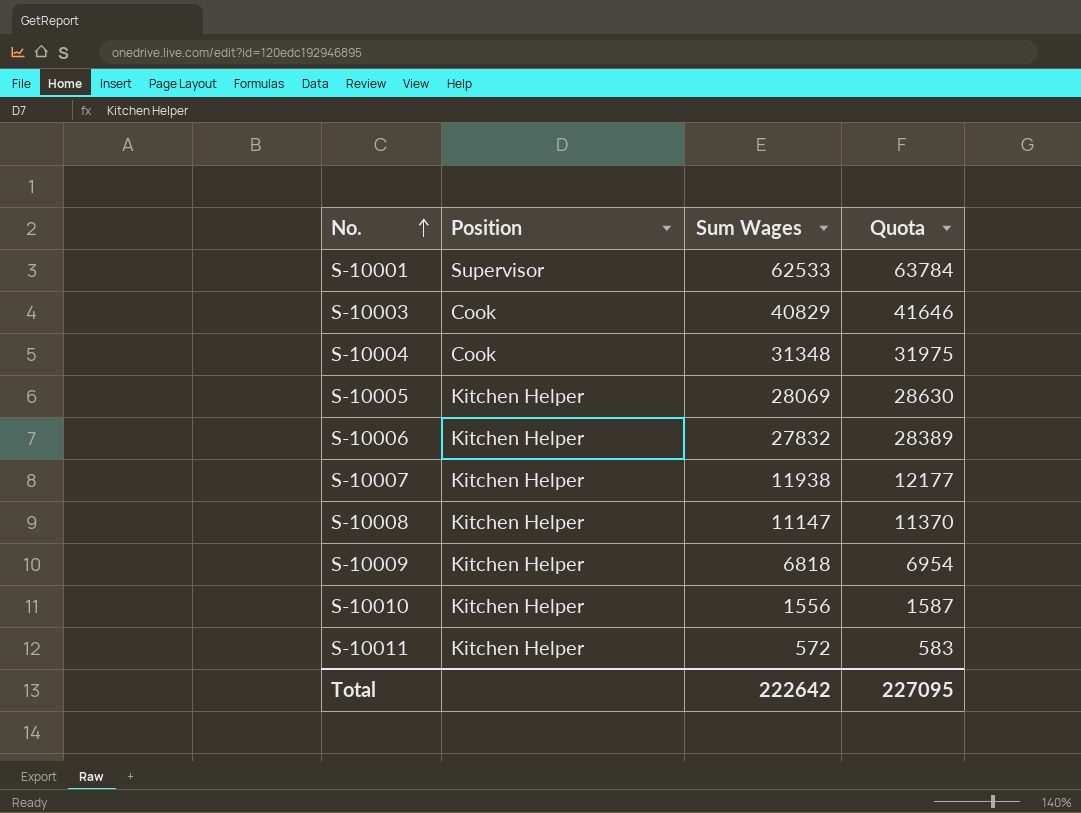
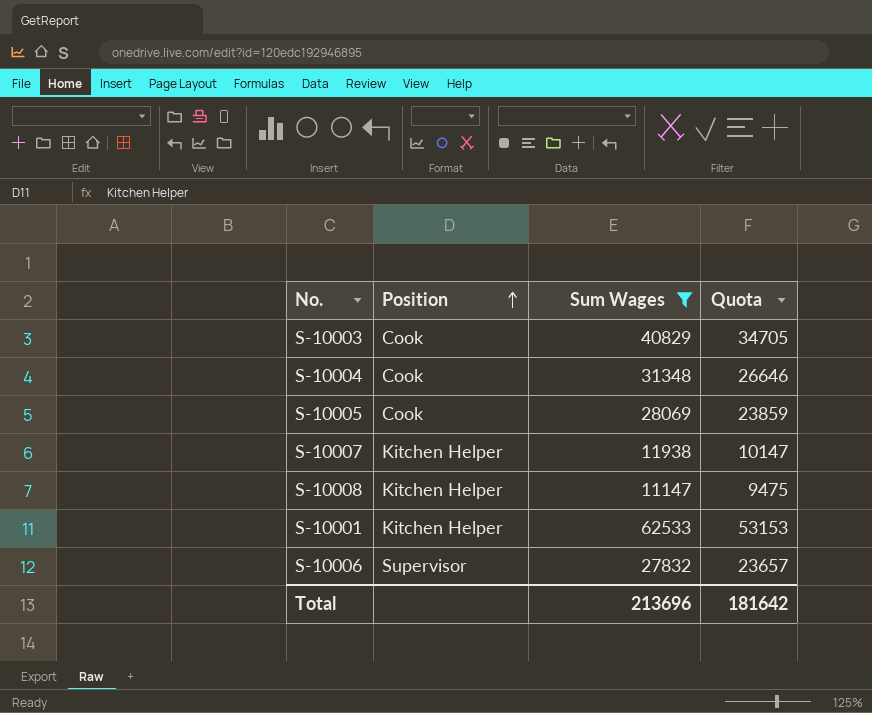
filter: none -> Sum Wages >= 11147
row order: No. ascending -> Position ascending
column Quota | formula: [Sum Wages] * 1.02 -> [Sum Wages] * 0.85
S-10005 | Position: Kitchen Helper -> Cook
S-10001 | Position: Supervisor -> Kitchen Helper
S-10006 | Position: Kitchen Helper -> Supervisor
Total | Sum Wages: 222642 -> 213696
Total | Quota: 227095 -> 181642

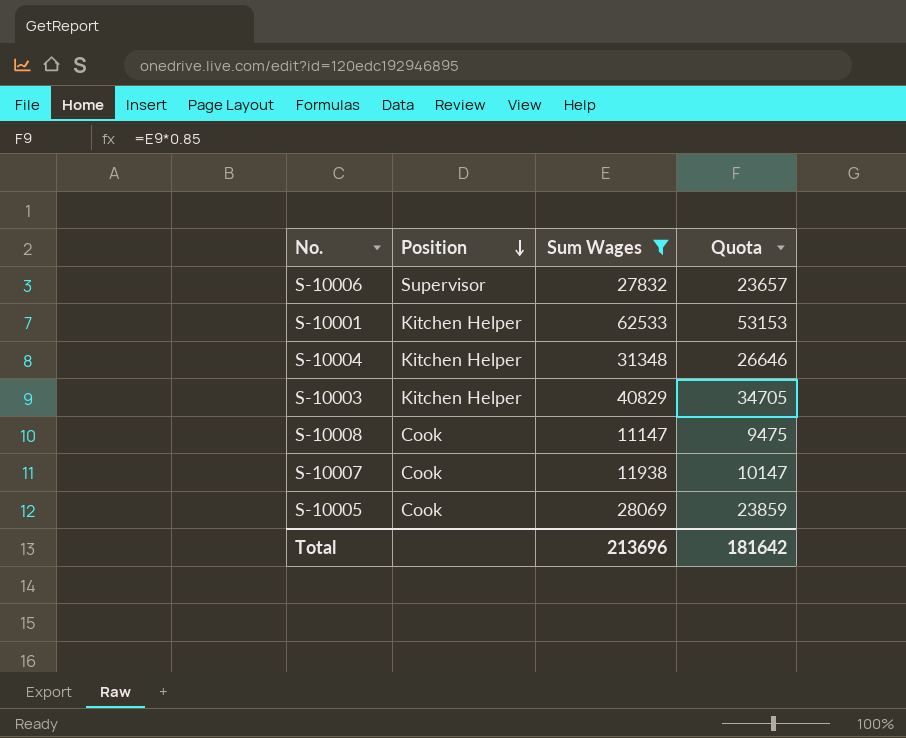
row order: Position ascending -> Position descending
S-10004 | Position: Cook -> Kitchen Helper
S-10003 | Position: Cook -> Kitchen Helper
S-10008 | Position: Kitchen Helper -> Cook
S-10007 | Position: Kitchen Helper -> Cook

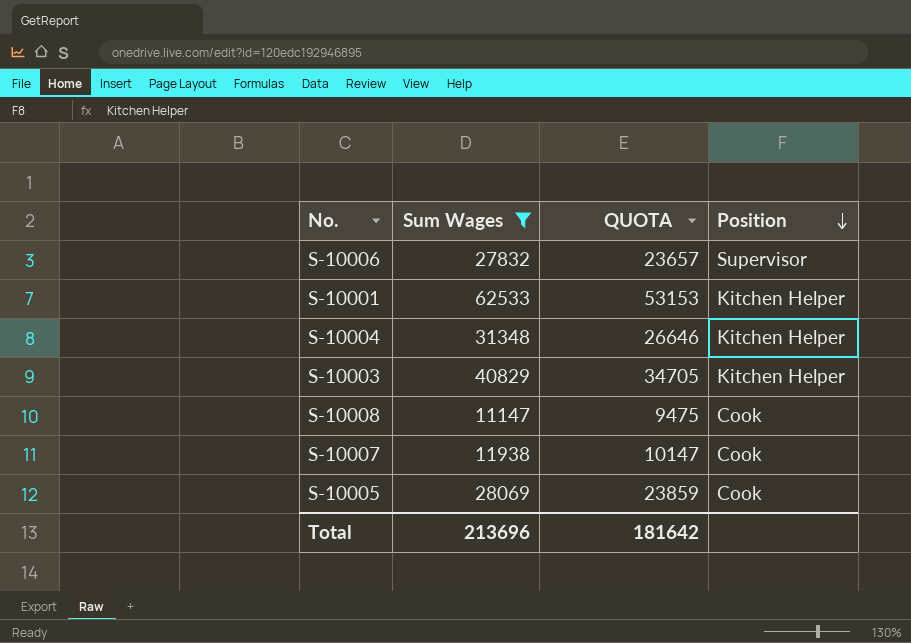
column name: Quota -> QUOTA
column Position | position: 2 -> 4

